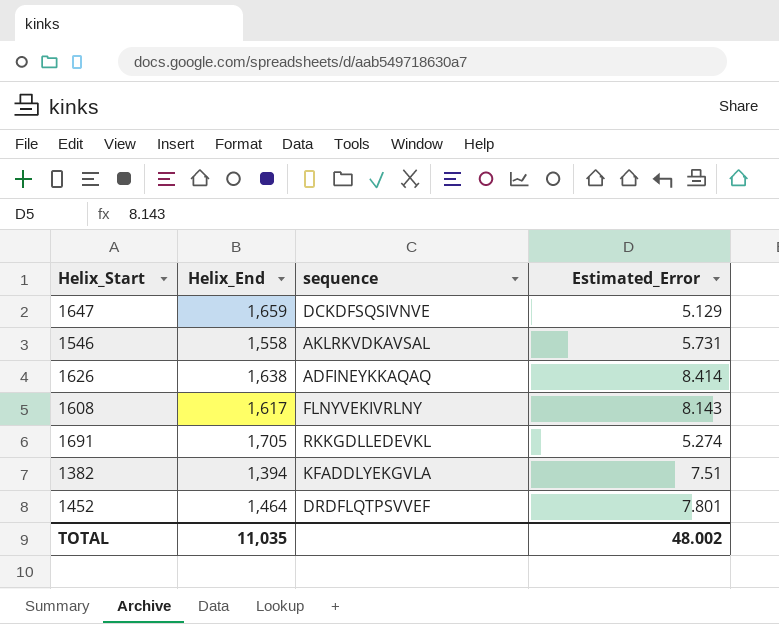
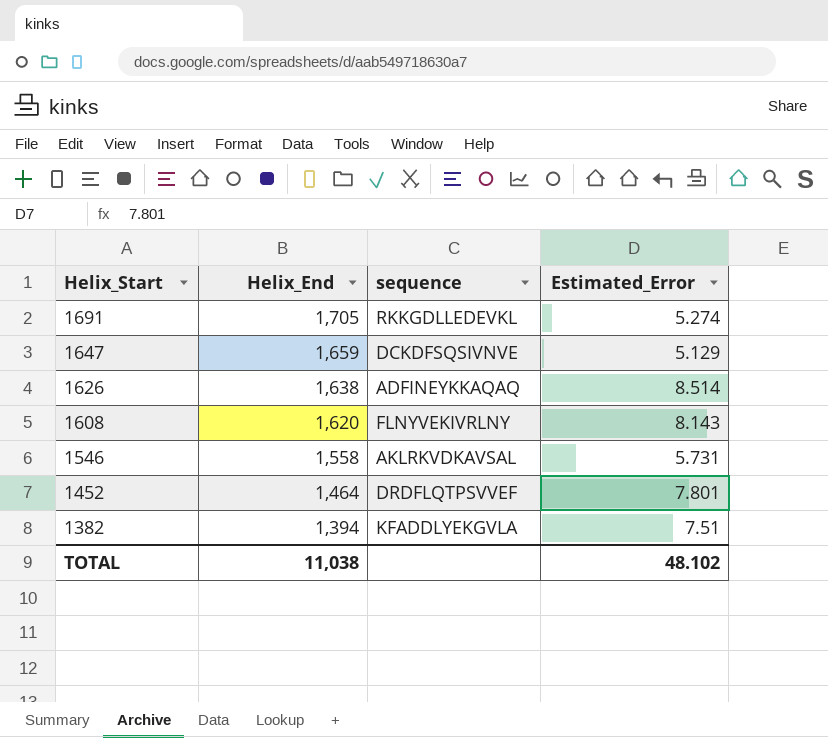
row order: none -> Helix_Start descending
1626 | Estimated_Error: 8.414 -> 8.514
1608 | Helix_End: 1,617 -> 1,620
TOTAL | Helix_End: 11,035 -> 11,038
TOTAL | Estimated_Error: 48.002 -> 48.102

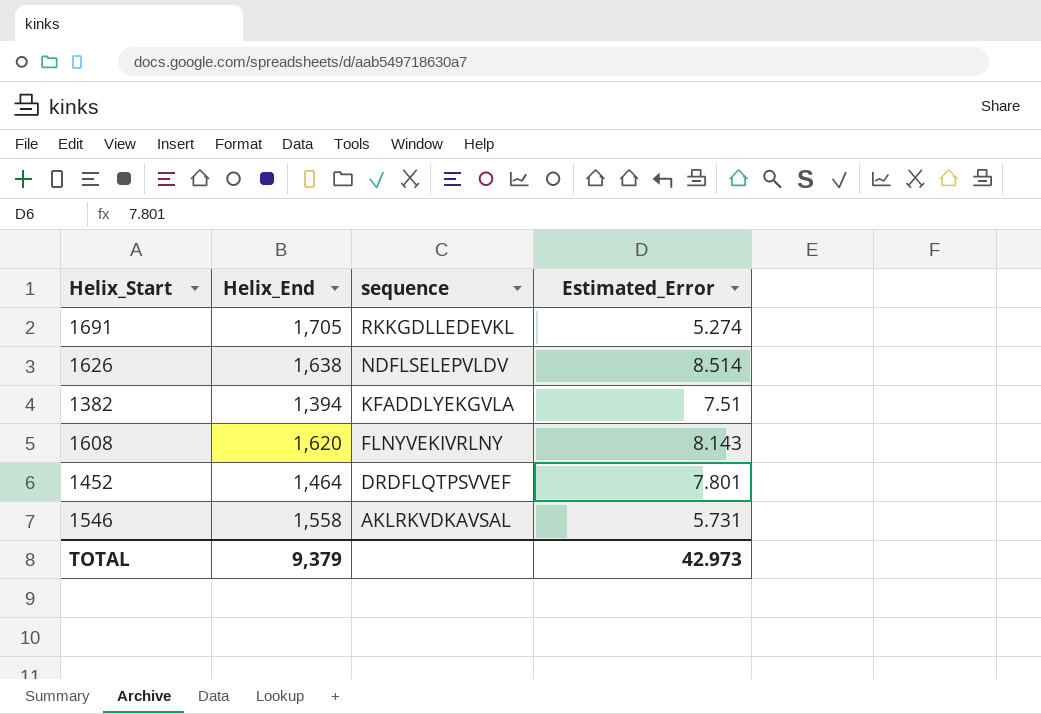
row order: Helix_Start descending -> sequence descending
row 1647: 1,659 | DCKDFSQSIVNVE | 5.129 -> none
1626 | sequence: ADFINEYKKAQAQ -> NDFLSELEPVLDV
TOTAL | Helix_End: 11,038 -> 9,379
TOTAL | Estimated_Error: 48.102 -> 42.973

